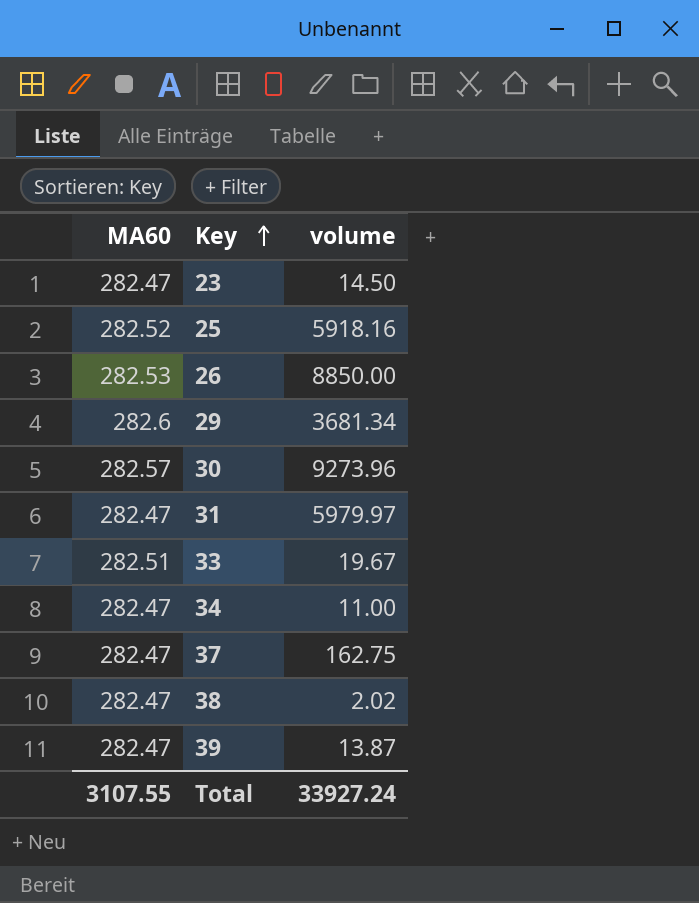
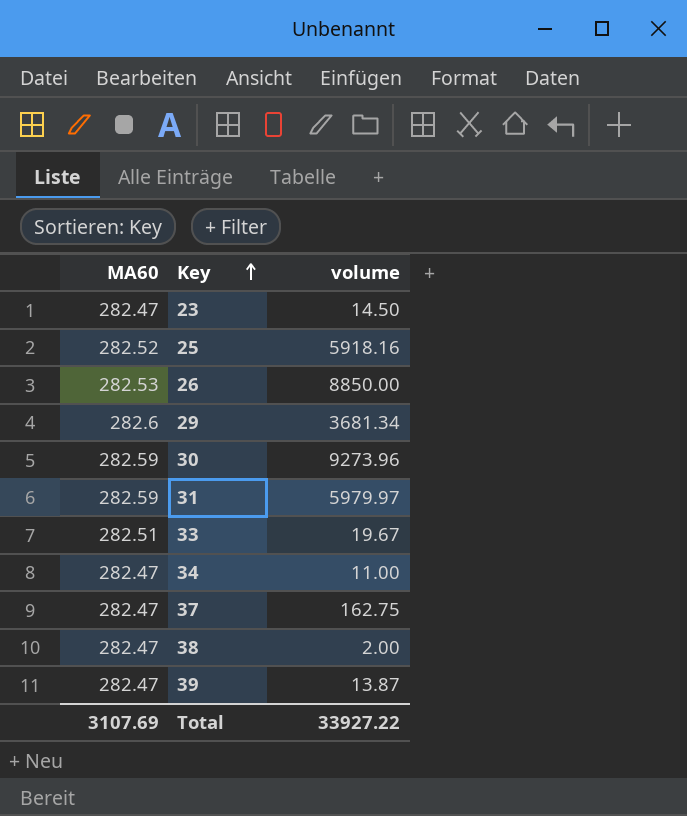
30 | MA60: 282.57 -> 282.59
31 | MA60: 282.47 -> 282.59
38 | volume: 2.02 -> 2.00
Total | MA60: 3107.55 -> 3107.69
Total | volume: 33927.24 -> 33927.22

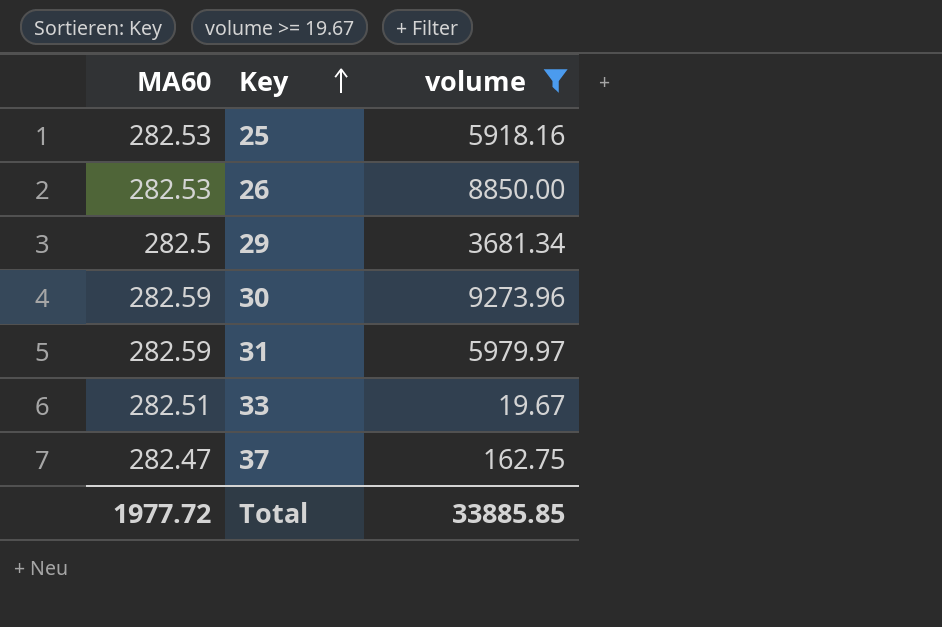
filter: none -> volume >= 19.67
25 | MA60: 282.52 -> 282.53
29 | MA60: 282.6 -> 282.5
Total | MA60: 3107.69 -> 1977.72
Total | volume: 33927.22 -> 33885.85

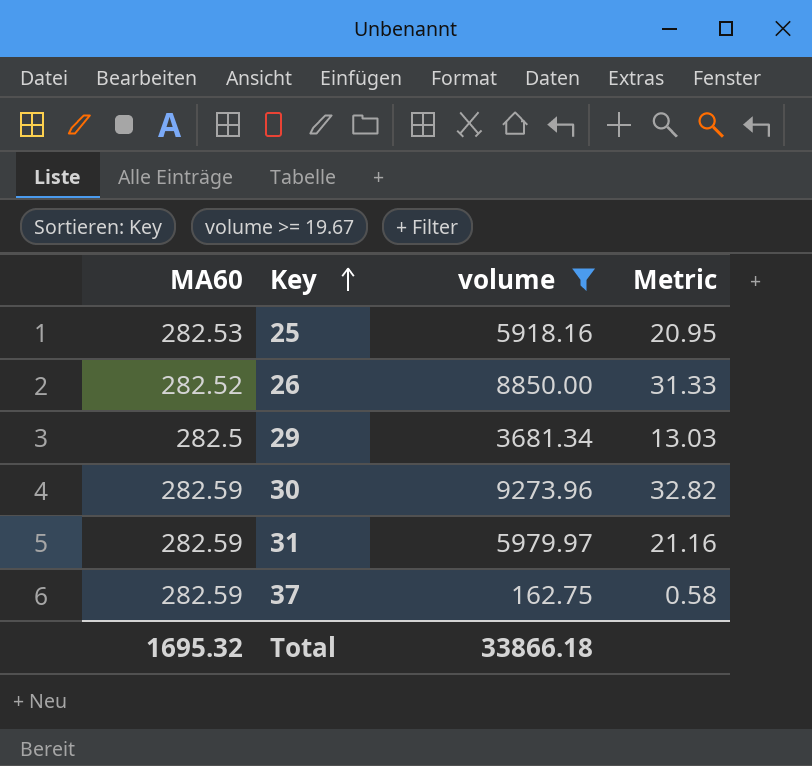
column Metric | formula: none -> [volume] / [MA60]
row 33: 282.51 | 19.67 -> none
26 | MA60: 282.53 -> 282.52
37 | MA60: 282.47 -> 282.59
Total | MA60: 1977.72 -> 1695.32
Total | volume: 33885.85 -> 33866.18

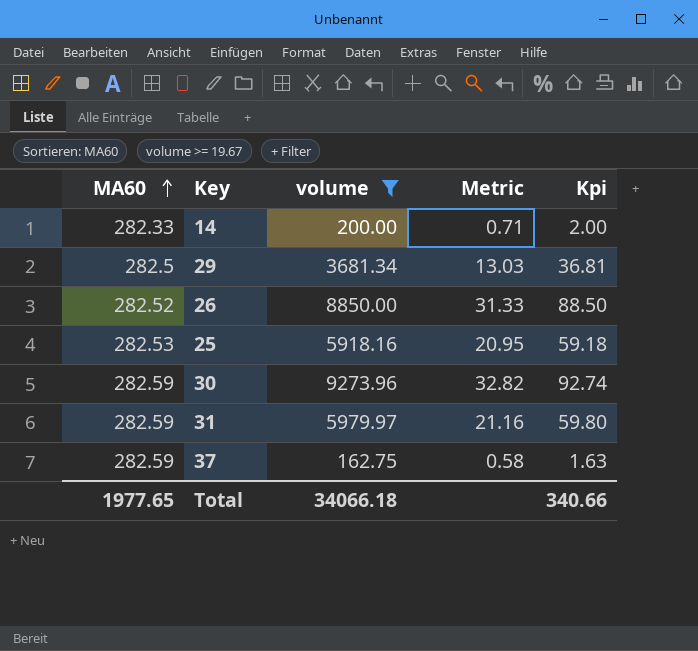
row order: Key ascending -> MA60 ascending
column Kpi | formula: none -> [volume] * 0.01
row 14: none -> 282.33 | 200.00 | 0.71 | 2.00
Total | MA60: 1695.32 -> 1977.65
Total | volume: 33866.18 -> 34066.18

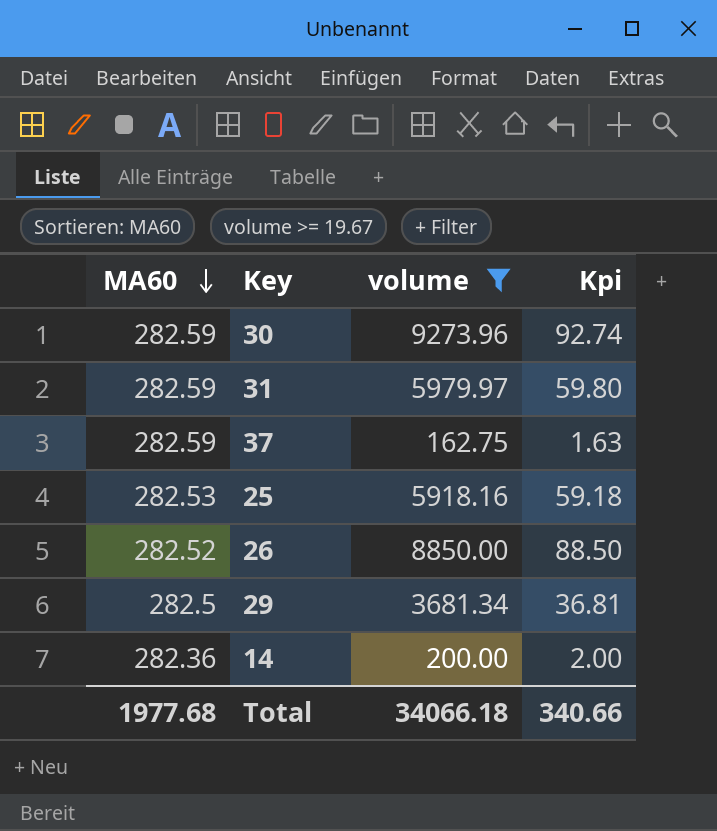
row order: MA60 ascending -> MA60 descending
column Metric | formula: [volume] / [MA60] -> none
14 | MA60: 282.33 -> 282.36
Total | MA60: 1977.65 -> 1977.68

